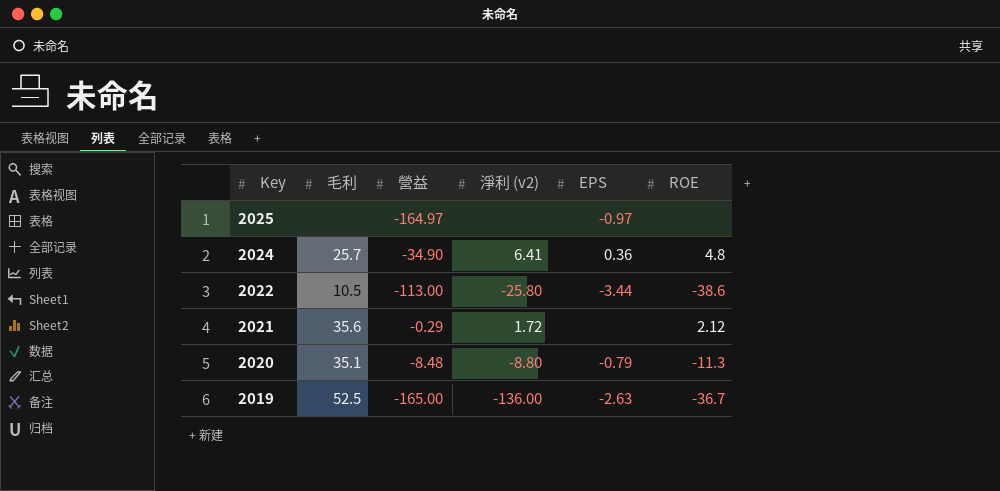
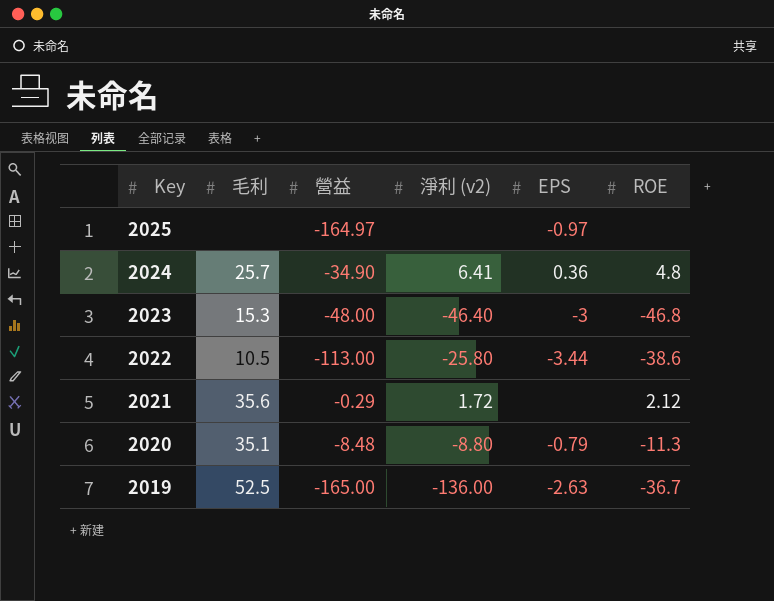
row 2023: none -> 15.3 | -48.00 | -46.40 | -3 | -46.8

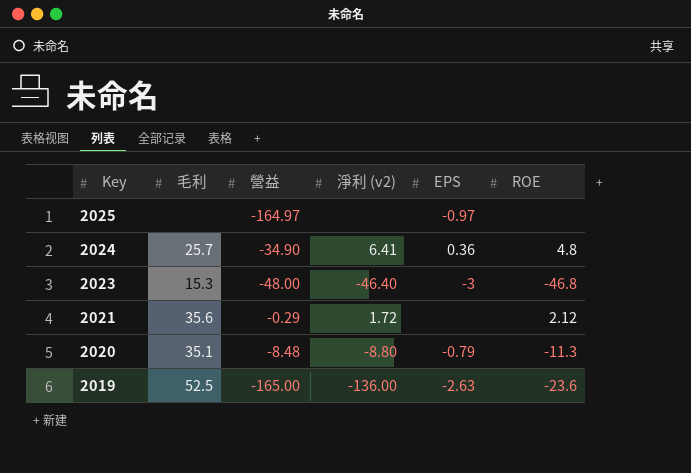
row 2022: 10.5 | -113.00 | -25.80 | -3.44 | -38.6 -> none
2019 | ROE: -36.7 -> -23.6

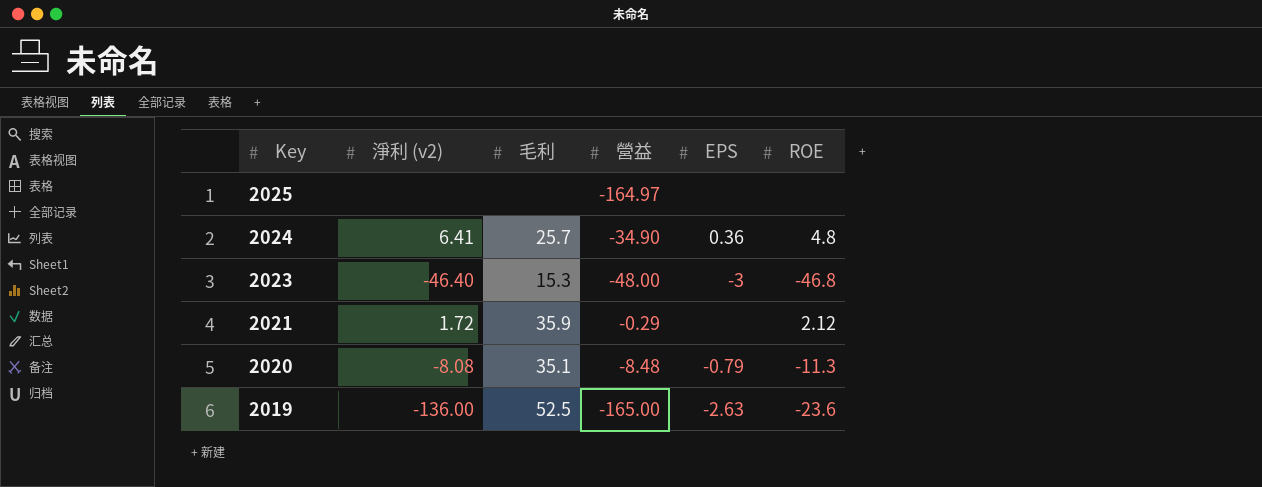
column 淨利 (v2) | position: 4 -> 2
2025 | EPS: -0.97 -> none
2021 | 毛利: 35.6 -> 35.9
2020 | 淨利 (v2): -8.80 -> -8.08

